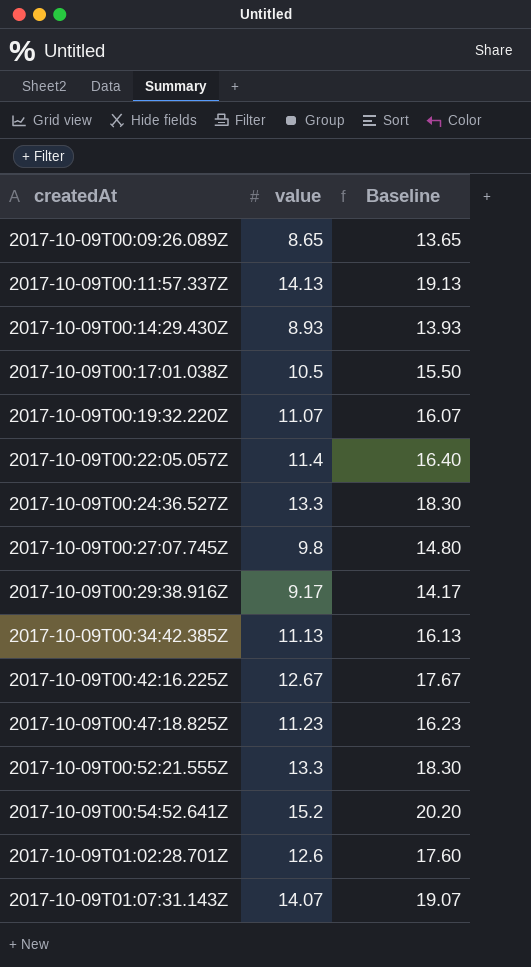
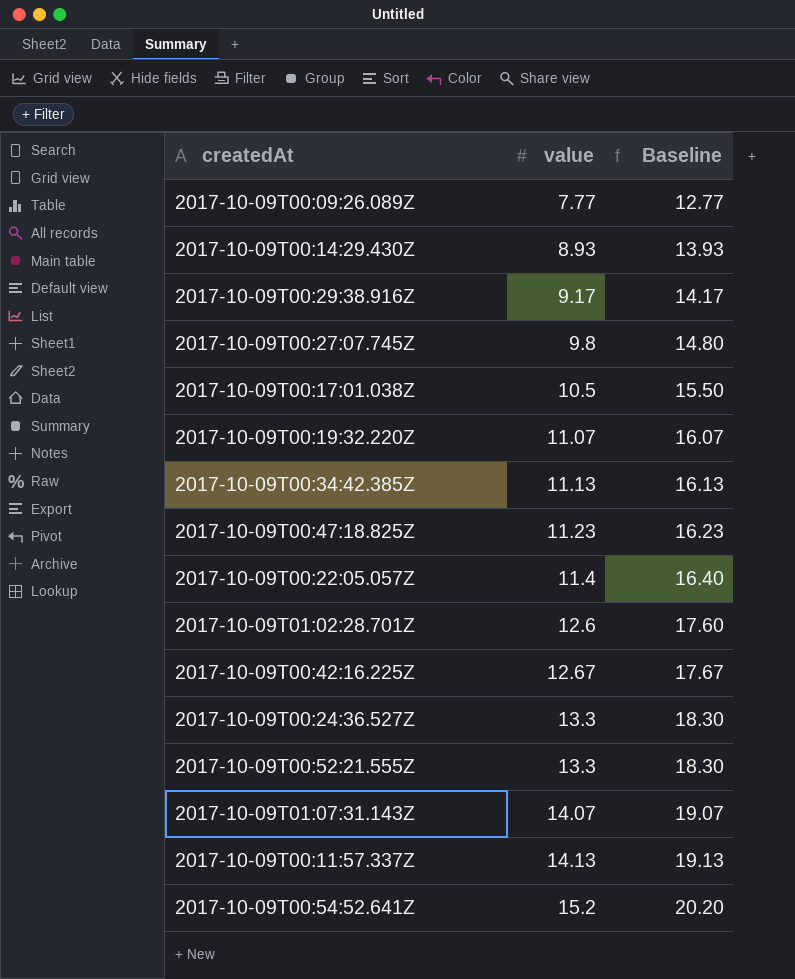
row order: createdAt ascending -> value ascending
2017-10-09T00:09:26.089Z | value: 8.65 -> 7.77
2017-10-09T00:09:26.089Z | Baseline: 13.65 -> 12.77

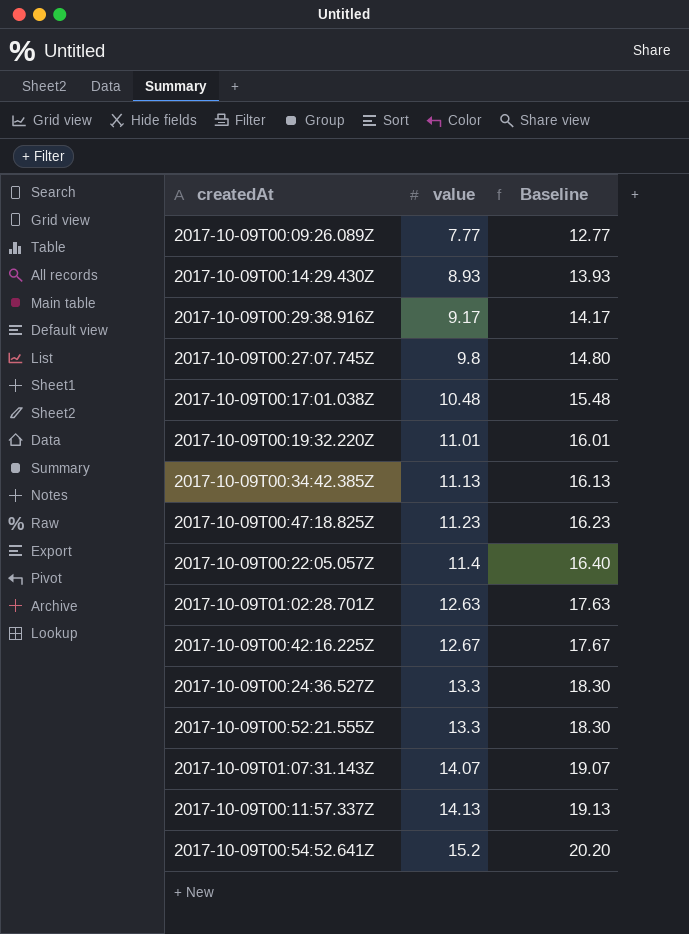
2017-10-09T00:17:01.038Z | value: 10.5 -> 10.48
2017-10-09T00:17:01.038Z | Baseline: 15.50 -> 15.48
2017-10-09T00:19:32.220Z | value: 11.07 -> 11.01
2017-10-09T00:19:32.220Z | Baseline: 16.07 -> 16.01
2017-10-09T01:02:28.701Z | value: 12.6 -> 12.63
2017-10-09T01:02:28.701Z | Baseline: 17.60 -> 17.63

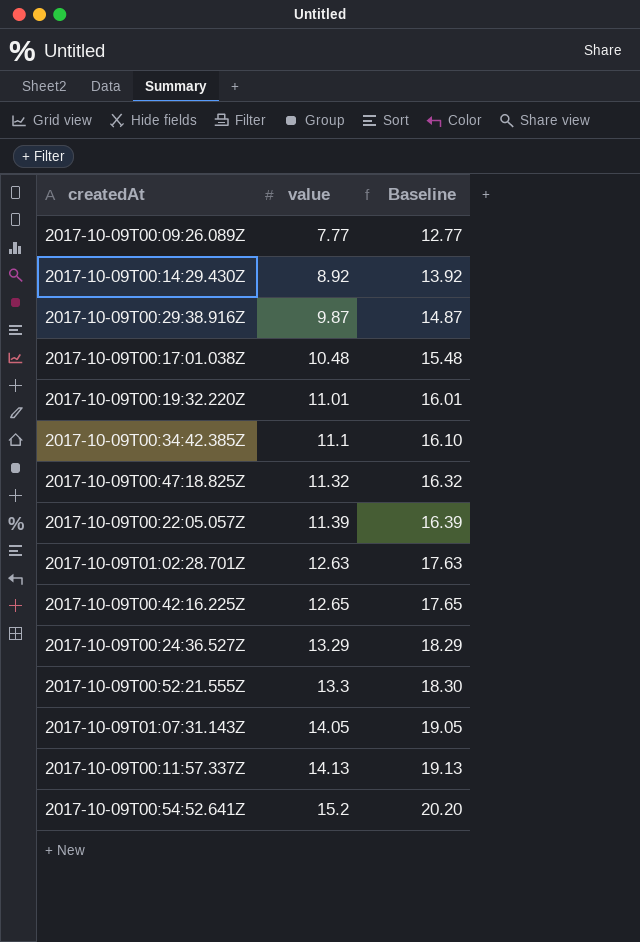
row 2017-10-09T00:27:07.745Z: 9.8 | 14.80 -> none
2017-10-09T00:14:29.430Z | value: 8.93 -> 8.92
2017-10-09T00:14:29.430Z | Baseline: 13.93 -> 13.92
2017-10-09T00:29:38.916Z | value: 9.17 -> 9.87
2017-10-09T00:29:38.916Z | Baseline: 14.17 -> 14.87
2017-10-09T00:34:42.385Z | value: 11.13 -> 11.1
2017-10-09T00:34:42.385Z | Baseline: 16.13 -> 16.10
2017-10-09T00:47:18.825Z | value: 11.23 -> 11.32
2017-10-09T00:47:18.825Z | Baseline: 16.23 -> 16.32
2017-10-09T00:22:05.057Z | value: 11.4 -> 11.39
2017-10-09T00:22:05.057Z | Baseline: 16.40 -> 16.39
2017-10-09T00:42:16.225Z | value: 12.67 -> 12.65
2017-10-09T00:42:16.225Z | Baseline: 17.67 -> 17.65
2017-10-09T00:24:36.527Z | value: 13.3 -> 13.29
2017-10-09T00:24:36.527Z | Baseline: 18.30 -> 18.29
2017-10-09T01:07:31.143Z | value: 14.07 -> 14.05
2017-10-09T01:07:31.143Z | Baseline: 19.07 -> 19.05

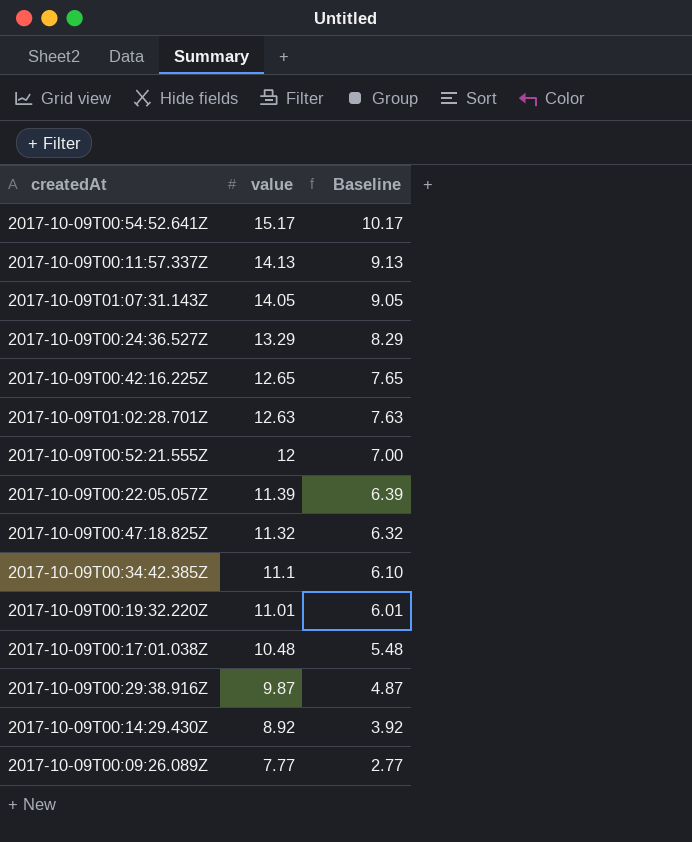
row order: value ascending -> value descending
column Baseline | formula: [value] + 5 -> [value] - 5
2017-10-09T00:54:52.641Z | value: 15.2 -> 15.17
2017-10-09T00:52:21.555Z | value: 13.3 -> 12

